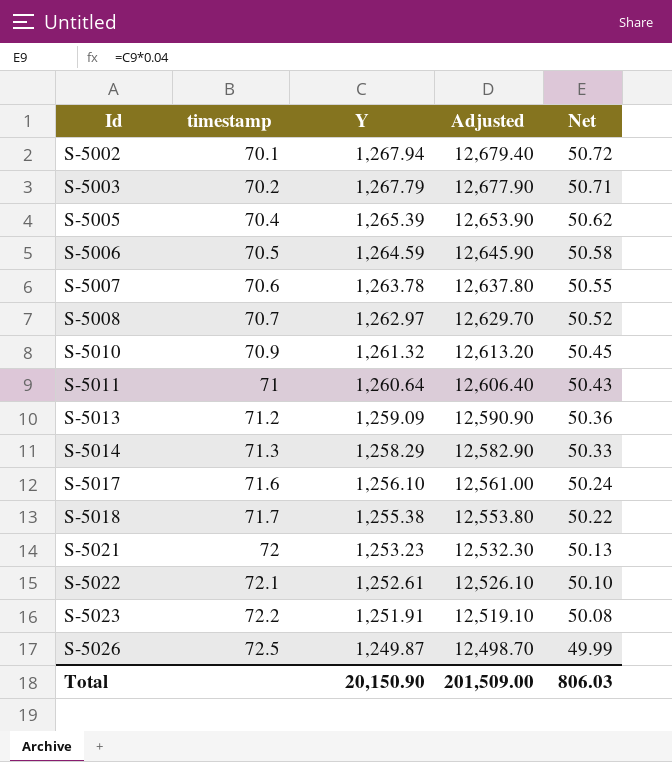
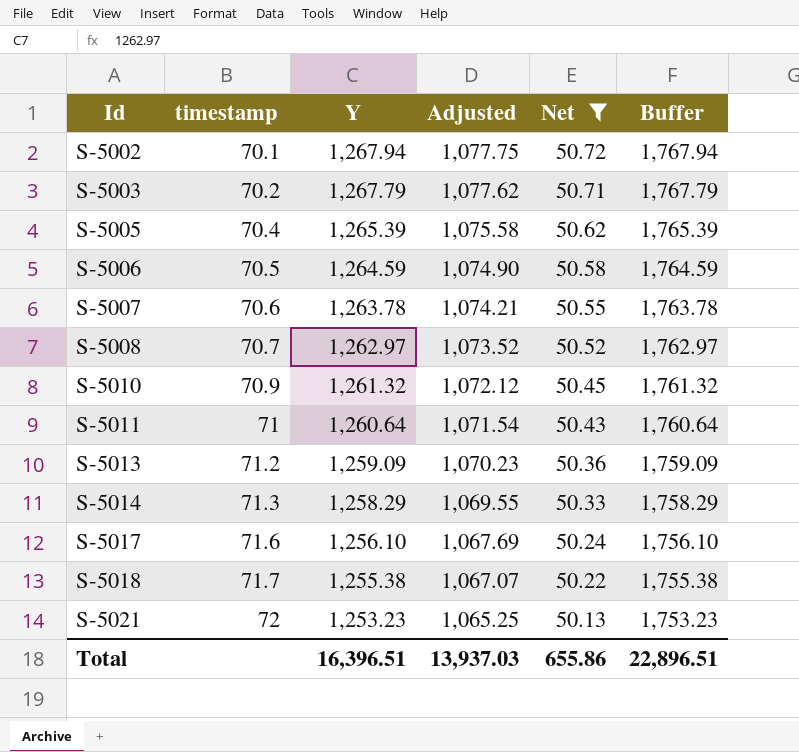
filter: none -> Net >= 50.13
column Adjusted | formula: [Y] * 10 -> [Y] * 0.85
column Buffer | formula: none -> [Y] + 500
Total | Y: 20,150.90 -> 16,396.51
Total | Adjusted: 201,509.00 -> 13,937.03
Total | Net: 806.03 -> 655.86

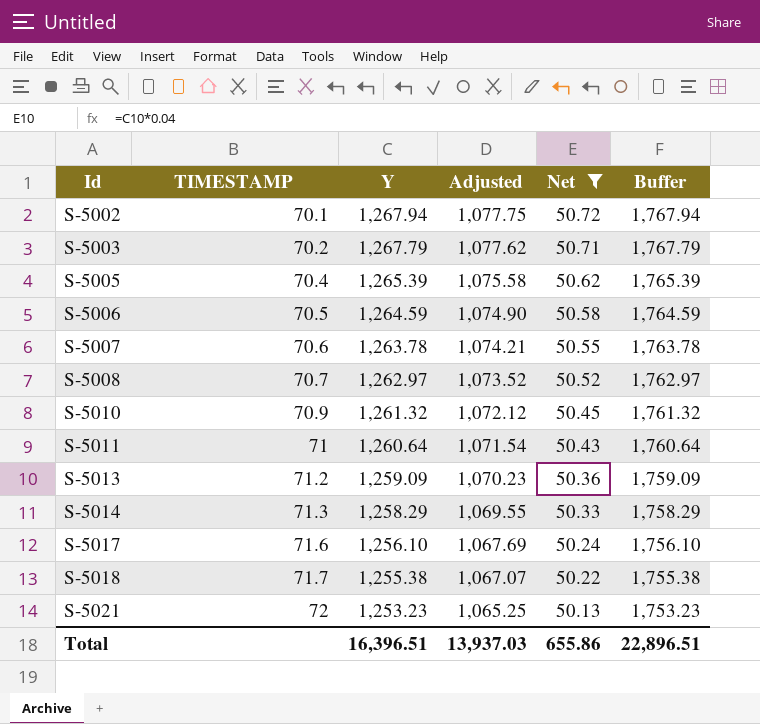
column name: timestamp -> TIMESTAMP

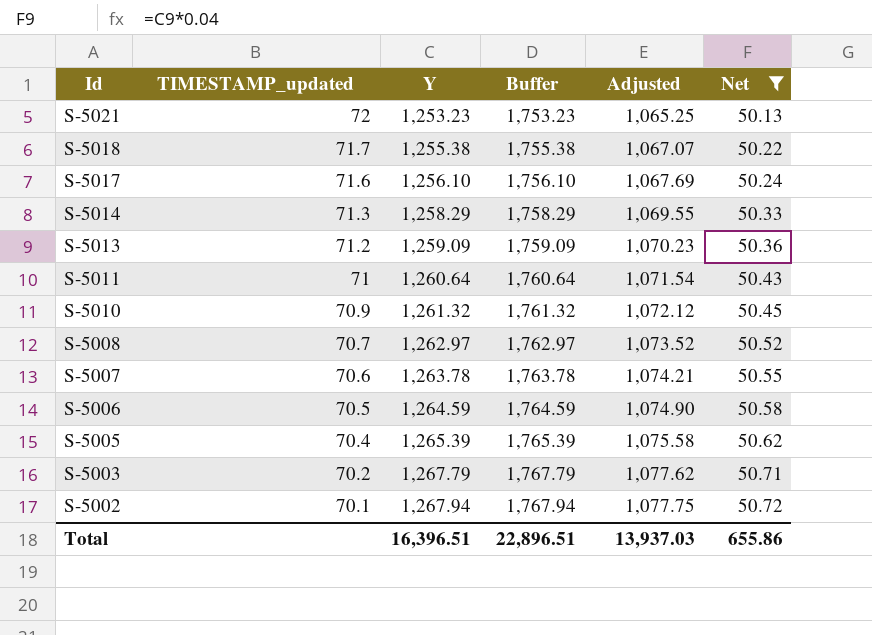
row order: Id ascending -> Id descending
column name: TIMESTAMP -> TIMESTAMP_updated
column Buffer | position: 6 -> 4

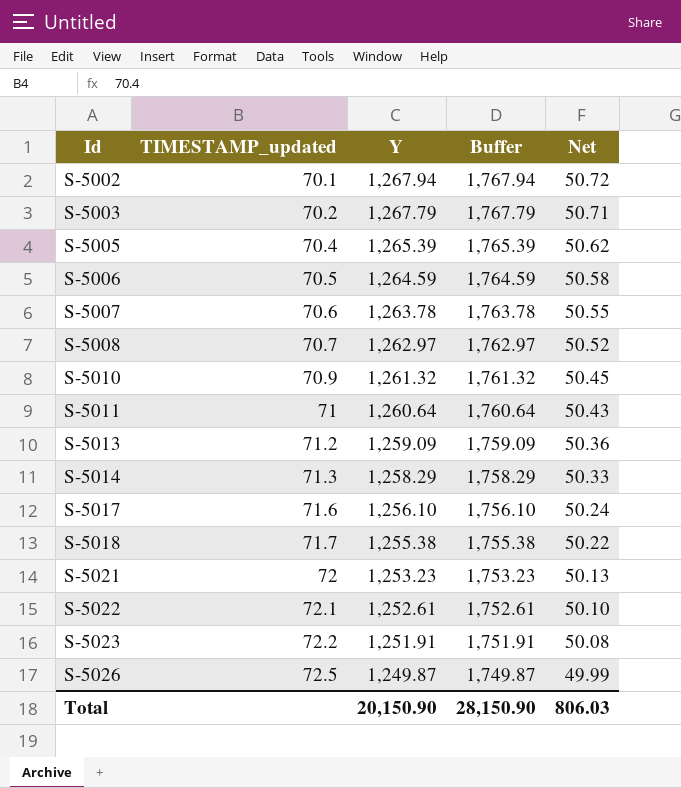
filter: Net >= 50.13 -> none
row order: Id descending -> Id ascending
column Adjusted | formula: [Y] * 0.85 -> none
Total | Y: 16,396.51 -> 20,150.90
Total | Buffer: 22,896.51 -> 28,150.90
Total | Net: 655.86 -> 806.03

